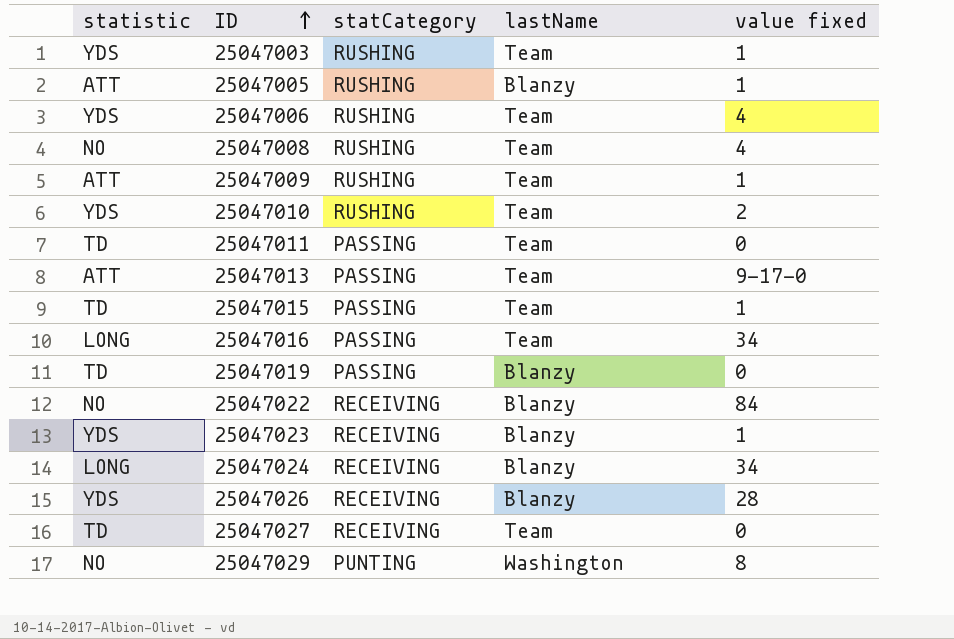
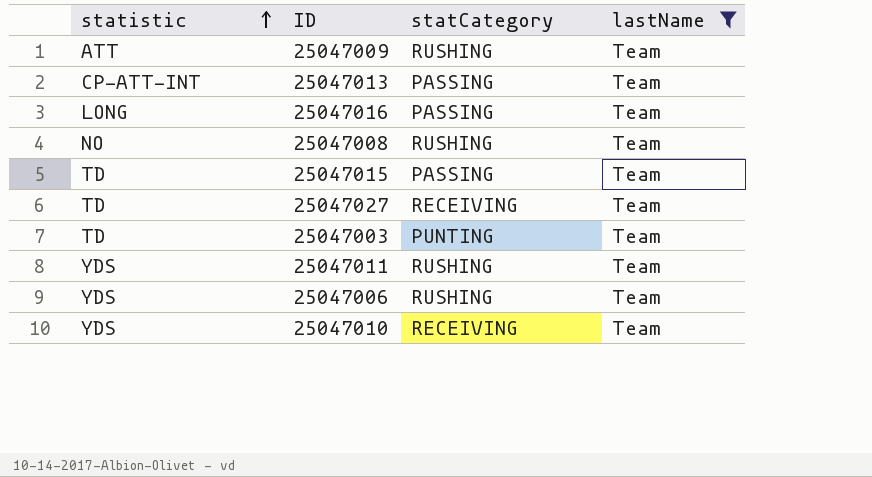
filter: none -> lastName = Team
row order: ID ascending -> statistic ascending
column value fixed | position: 5 -> none
25047013 | statistic: ATT -> CP-ATT-INT
25047003 | statistic: YDS -> TD
25047003 | statCategory: RUSHING -> PUNTING
25047011 | statistic: TD -> YDS
25047011 | statCategory: PASSING -> RUSHING
25047010 | statCategory: RUSHING -> RECEIVING

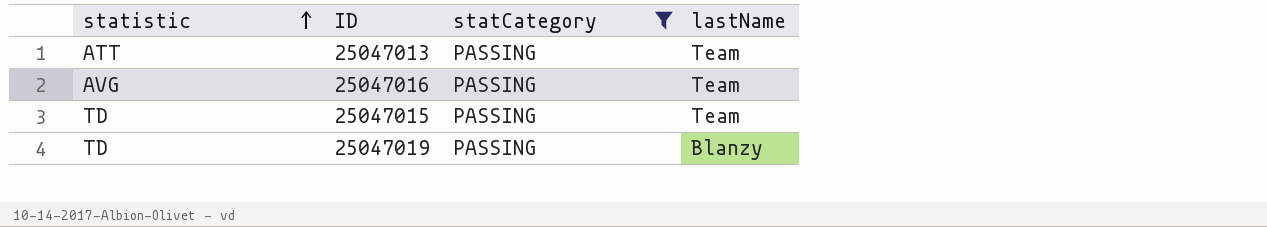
filter: lastName = Team -> statCategory = PASSING
25047013 | statistic: CP-ATT-INT -> ATT
25047016 | statistic: LONG -> AVG

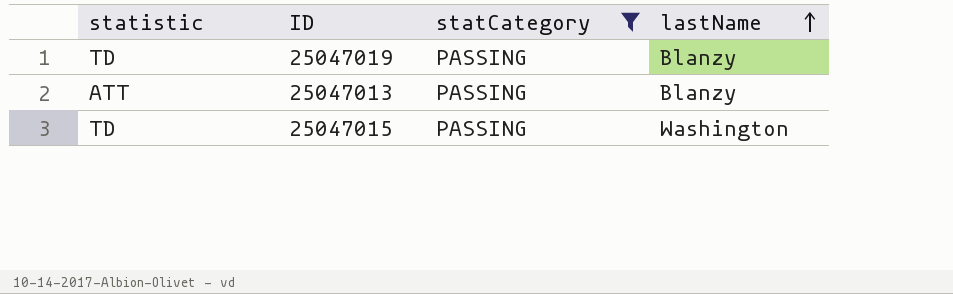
row order: statistic ascending -> lastName ascending
row 25047016: AVG | PASSING | Team -> none
25047013 | lastName: Team -> Blanzy
25047015 | lastName: Team -> Washington

